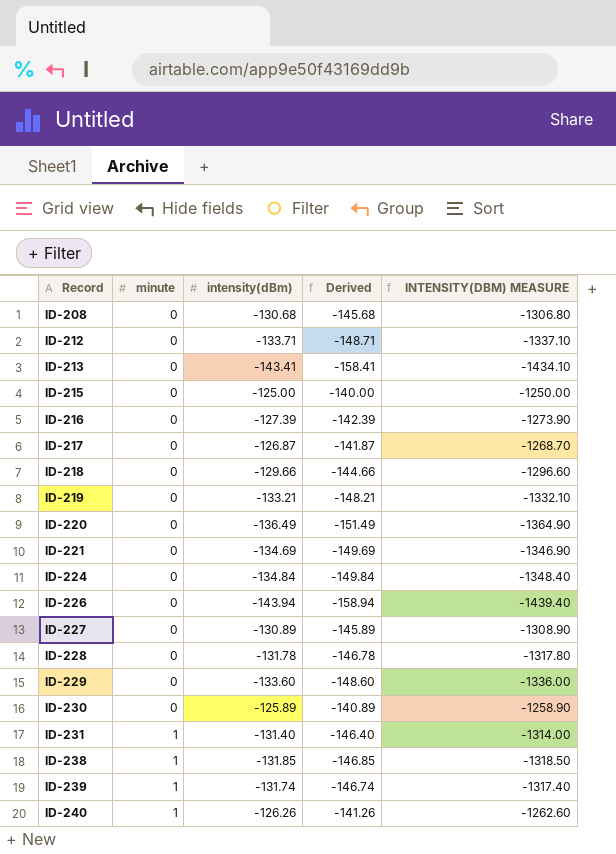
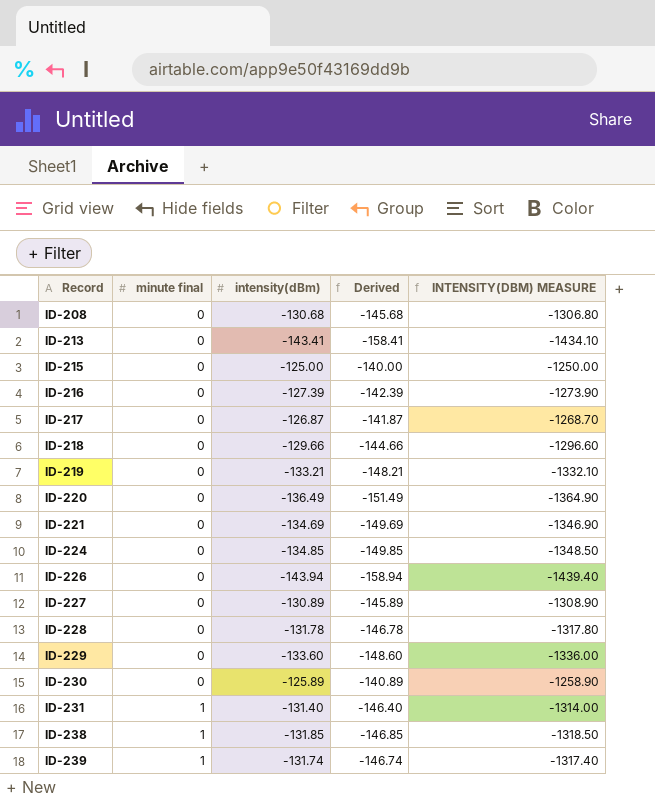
column name: minute -> minute final
row ID-212: 0 | -133.71 | -148.71 | -1337.10 -> none
row ID-240: 1 | -126.26 | -141.26 | -1262.60 -> none
ID-224 | intensity(dBm): -134.84 -> -134.85
ID-224 | Derived: -149.84 -> -149.85
ID-224 | INTENSITY(DBM) MEASURE: -1348.40 -> -1348.50

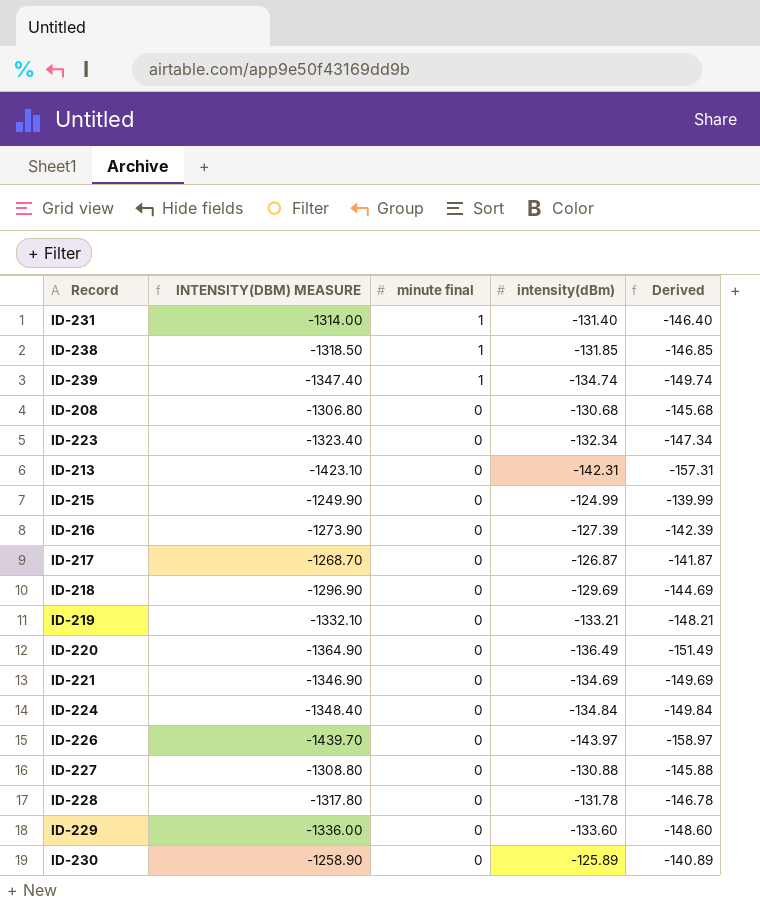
row order: Record ascending -> minute final descending
column INTENSITY(DBM) MEASURE | position: 5 -> 2
ID-239 | INTENSITY(DBM) MEASURE: -1317.40 -> -1347.40
ID-239 | intensity(dBm): -131.74 -> -134.74
ID-239 | Derived: -146.74 -> -149.74
row ID-223: none -> -1323.40 | 0 | -132.34 | -147.34
ID-213 | INTENSITY(DBM) MEASURE: -1434.10 -> -1423.10
ID-213 | intensity(dBm): -143.41 -> -142.31
ID-213 | Derived: -158.41 -> -157.31
ID-215 | INTENSITY(DBM) MEASURE: -1250.00 -> -1249.90
ID-215 | intensity(dBm): -125.00 -> -124.99
ID-215 | Derived: -140.00 -> -139.99
ID-218 | INTENSITY(DBM) MEASURE: -1296.60 -> -1296.90
ID-218 | intensity(dBm): -129.66 -> -129.69
ID-218 | Derived: -144.66 -> -144.69
ID-224 | INTENSITY(DBM) MEASURE: -1348.50 -> -1348.40
ID-224 | intensity(dBm): -134.85 -> -134.84
ID-224 | Derived: -149.85 -> -149.84
ID-226 | INTENSITY(DBM) MEASURE: -1439.40 -> -1439.70
ID-226 | intensity(dBm): -143.94 -> -143.97
ID-226 | Derived: -158.94 -> -158.97
ID-227 | INTENSITY(DBM) MEASURE: -1308.90 -> -1308.80
ID-227 | intensity(dBm): -130.89 -> -130.88
ID-227 | Derived: -145.89 -> -145.88

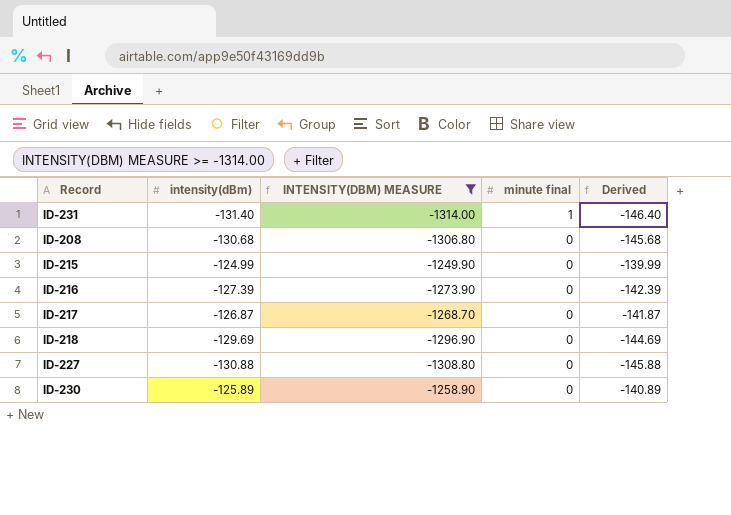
filter: none -> INTENSITY(DBM) MEASURE >= -1314.00
column intensity(dBm) | position: 4 -> 2

